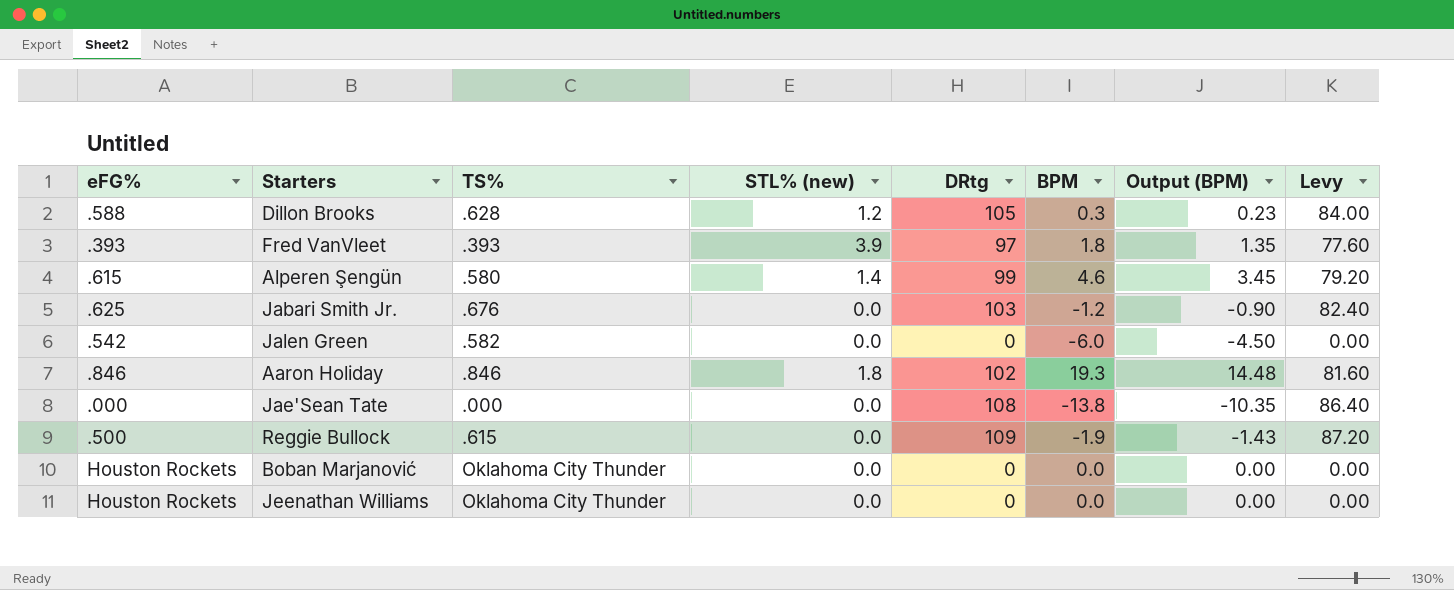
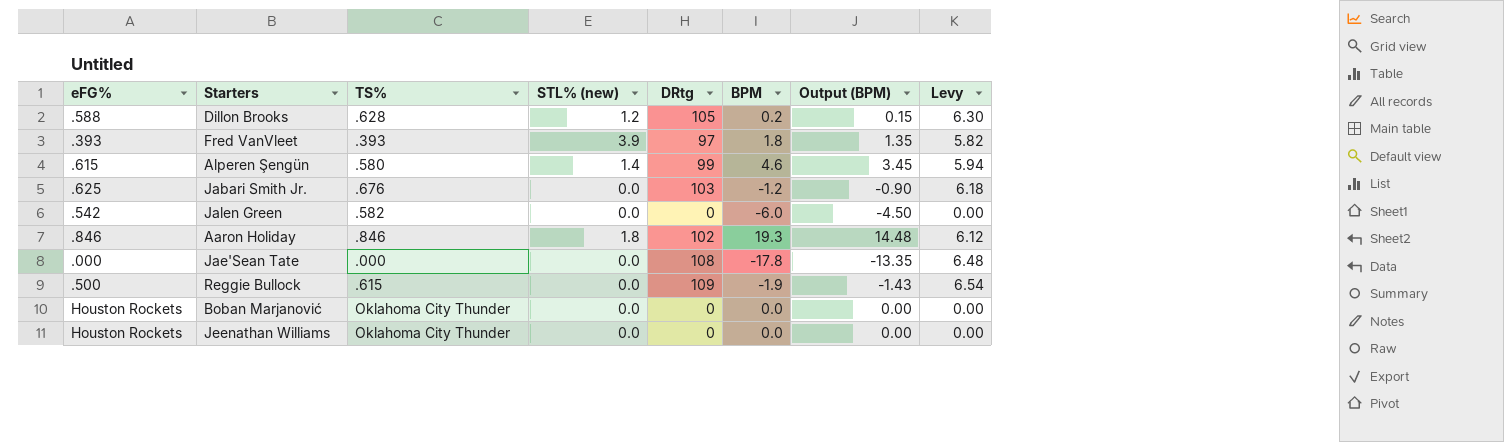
column Levy | formula: [DRtg] * 0.8 -> [DRtg] * 0.06
Dillon Brooks | BPM: 0.3 -> 0.2
Dillon Brooks | Output (BPM): 0.23 -> 0.15
Jae'Sean Tate | BPM: -13.8 -> -17.8
Jae'Sean Tate | Output (BPM): -10.35 -> -13.35

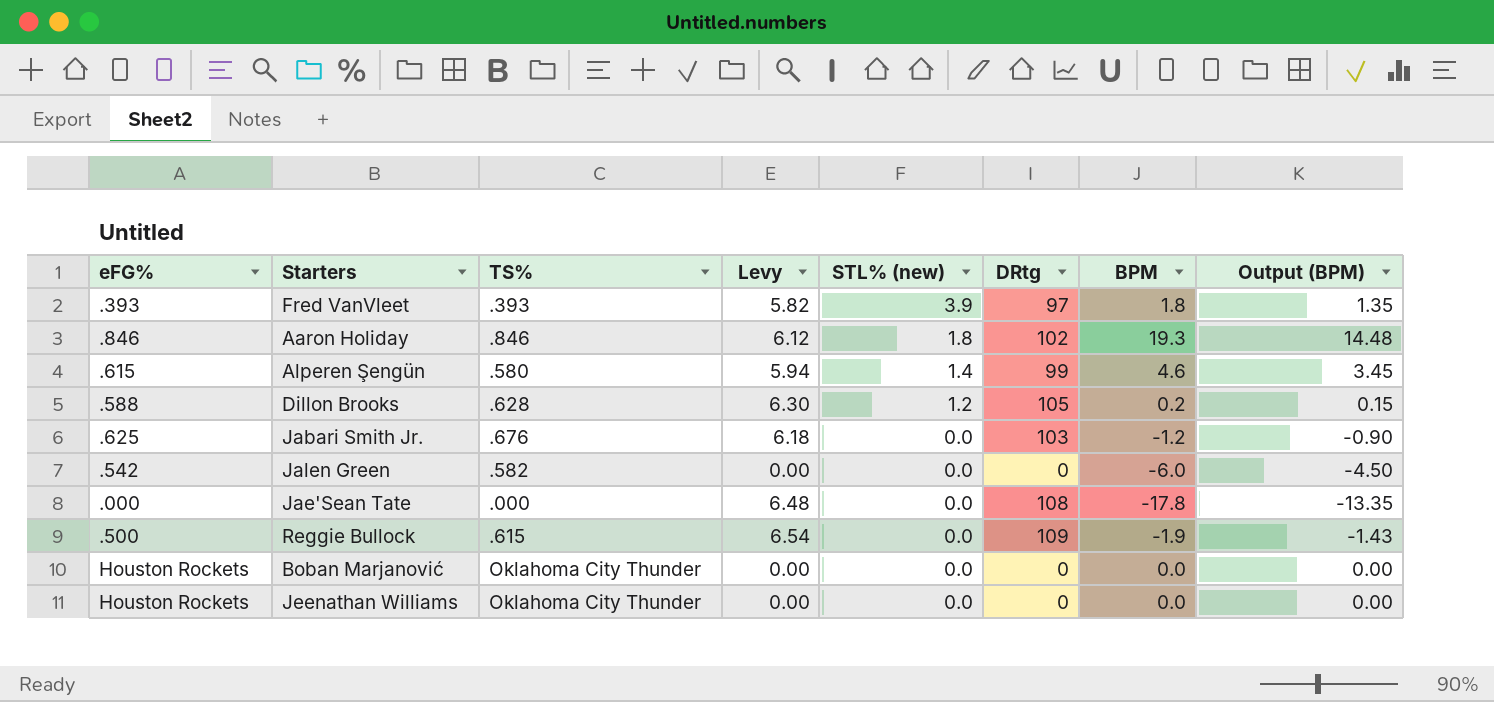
row order: none -> STL% (new) descending
column Levy | position: 8 -> 4

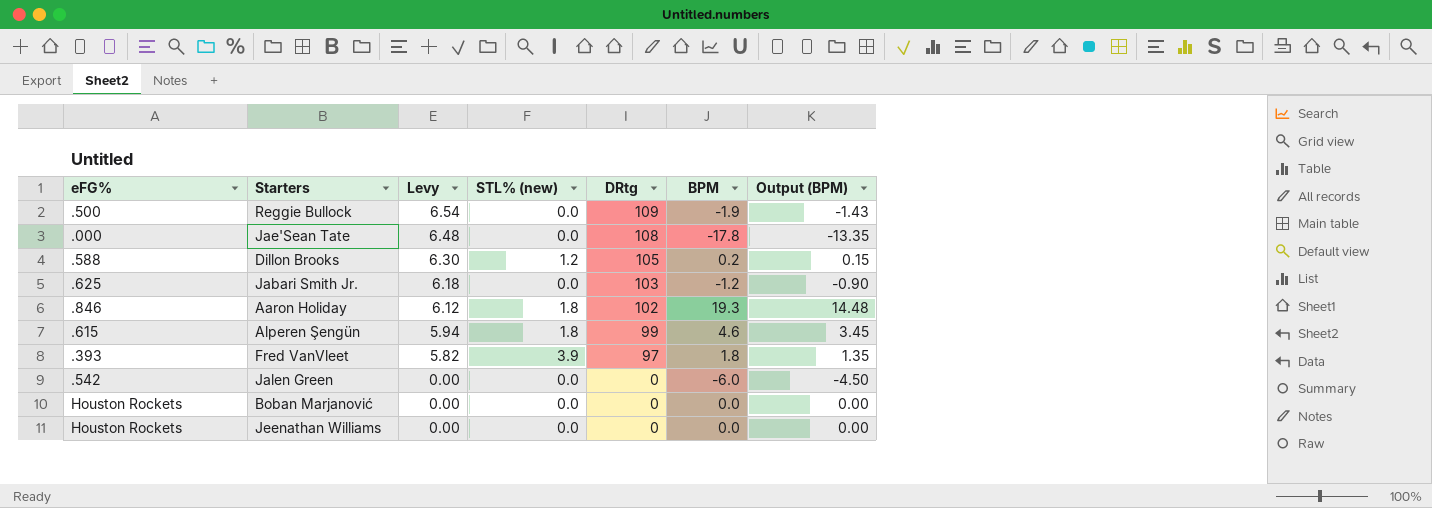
row order: STL% (new) descending -> Levy descending
column TS% | position: 3 -> none
Alperen Şengün | STL% (new): 1.4 -> 1.8

